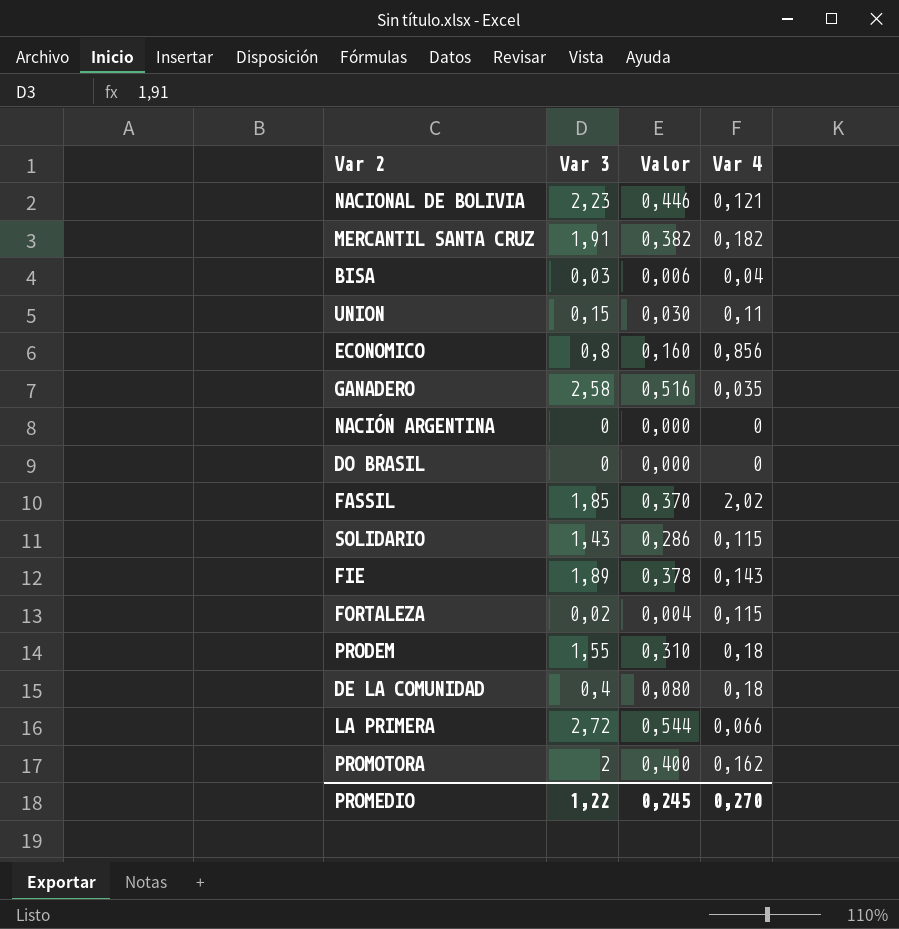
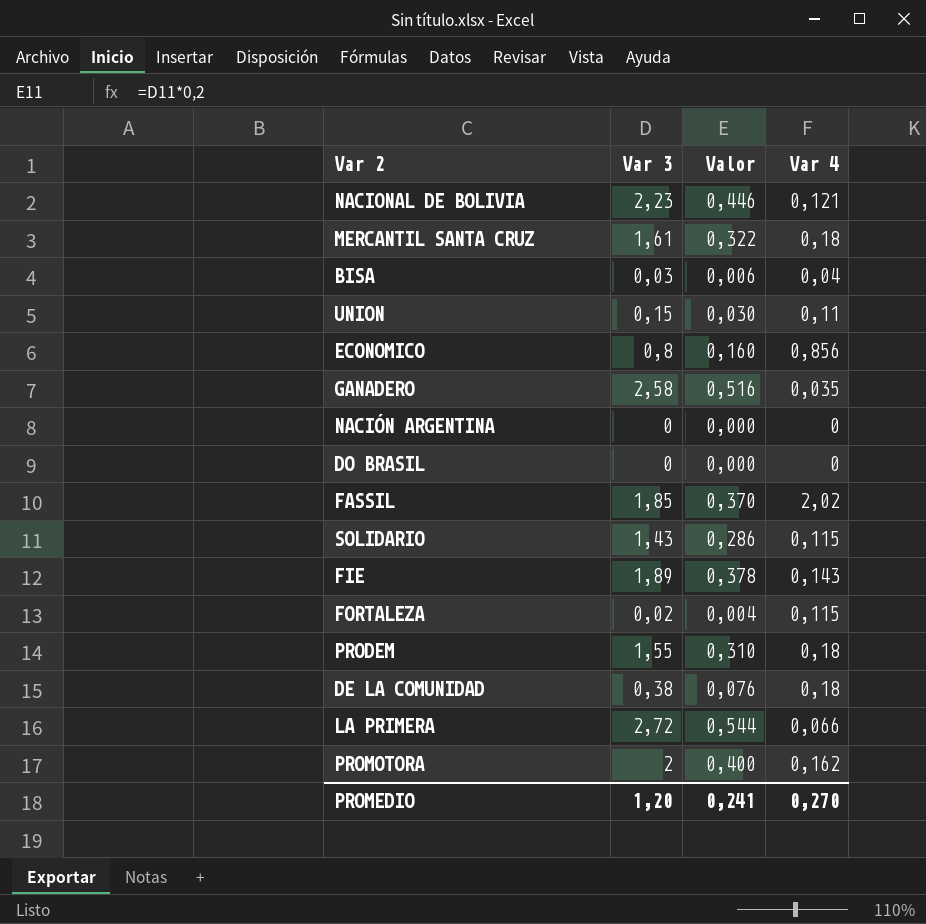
MERCANTIL SANTA CRUZ | Var 3: 1,91 -> 1,61
MERCANTIL SANTA CRUZ | Valor: 0,382 -> 0,322
MERCANTIL SANTA CRUZ | Var 4: 0,182 -> 0,18
DE LA COMUNIDAD | Var 3: 0,4 -> 0,38
DE LA COMUNIDAD | Valor: 0,080 -> 0,076
PROMEDIO | Var 3: 1,22 -> 1,20
PROMEDIO | Valor: 0,245 -> 0,241

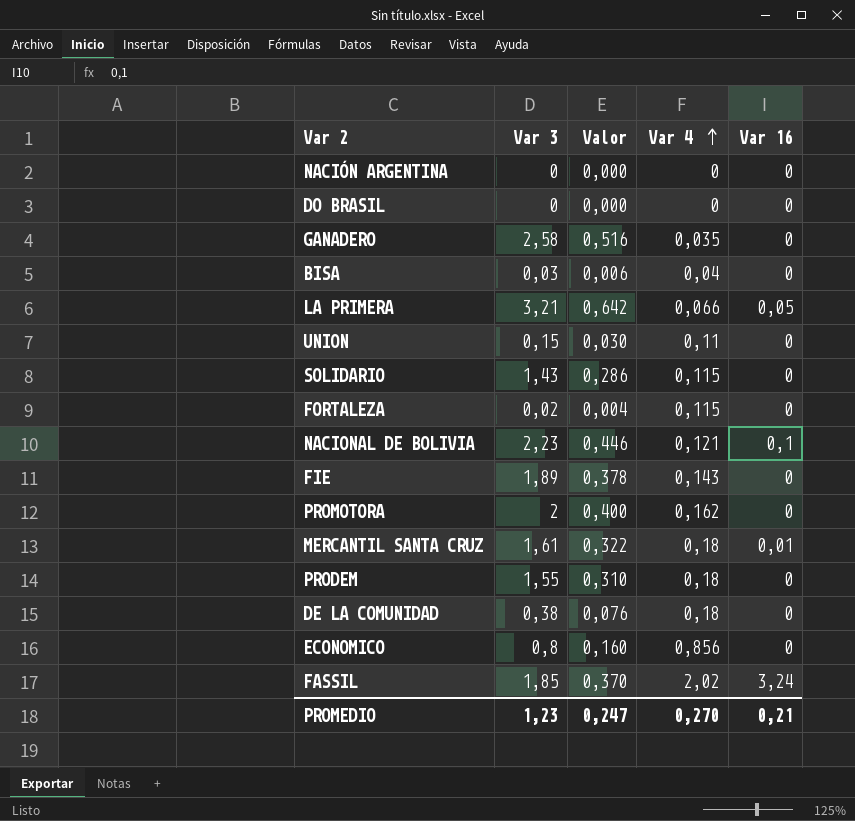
row order: none -> Var 4 ascending
column Var 16 | position: none -> 5
LA PRIMERA | Var 3: 2,72 -> 3,21
LA PRIMERA | Valor: 0,544 -> 0,642
PROMEDIO | Var 3: 1,20 -> 1,23
PROMEDIO | Valor: 0,241 -> 0,247

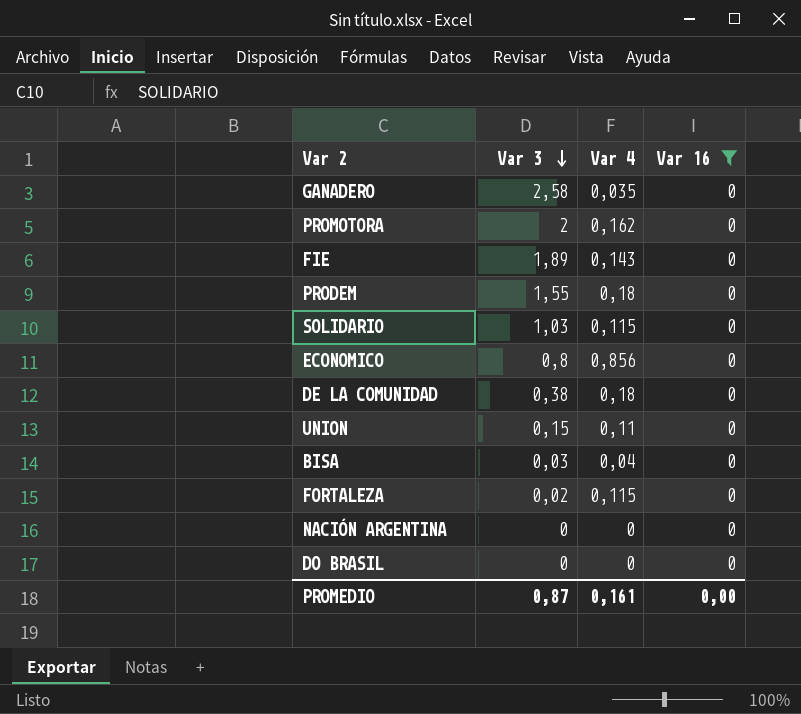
filter: none -> Var 16 = 0
row order: Var 4 ascending -> Var 3 descending
column Valor | formula: [Var 3] * 0,2 -> none
SOLIDARIO | Var 3: 1,43 -> 1,03
PROMEDIO | Var 3: 1,23 -> 0,87
PROMEDIO | Var 4: 0,270 -> 0,161
PROMEDIO | Var 16: 0,21 -> 0,00

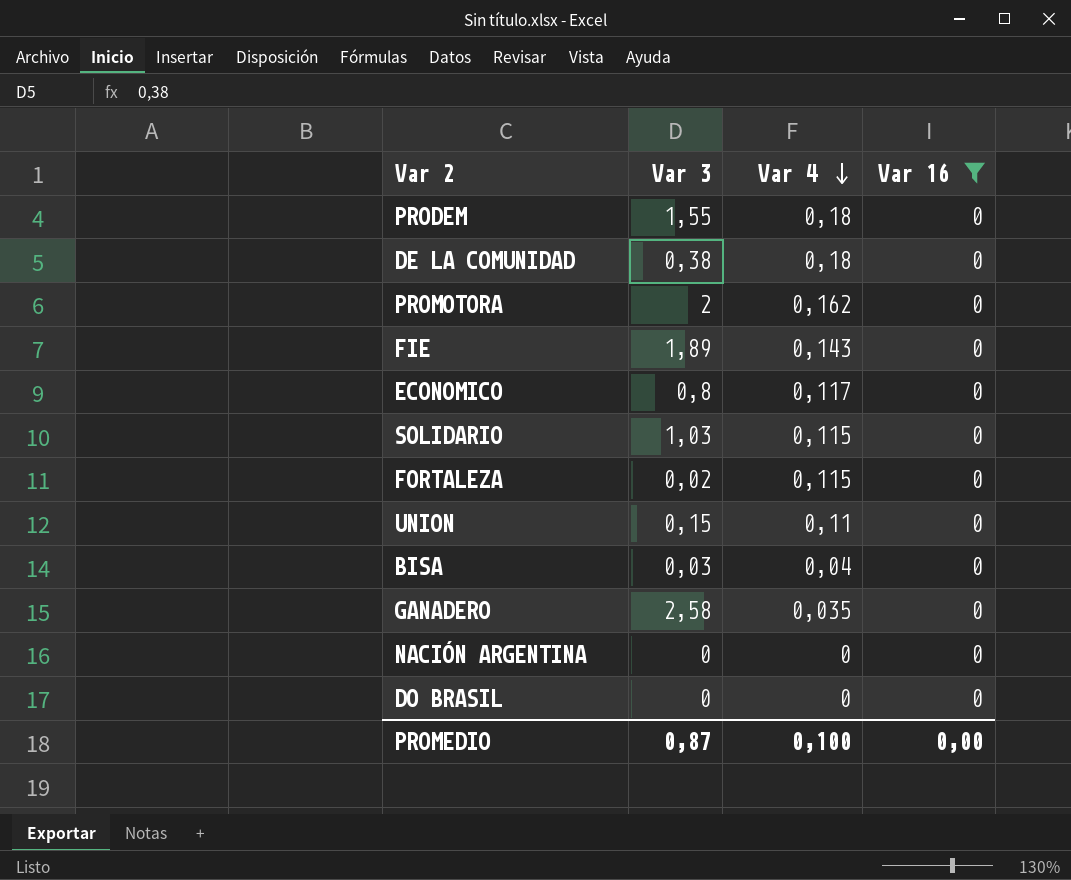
row order: Var 3 descending -> Var 4 descending
ECONOMICO | Var 4: 0,856 -> 0,117
PROMEDIO | Var 4: 0,161 -> 0,100

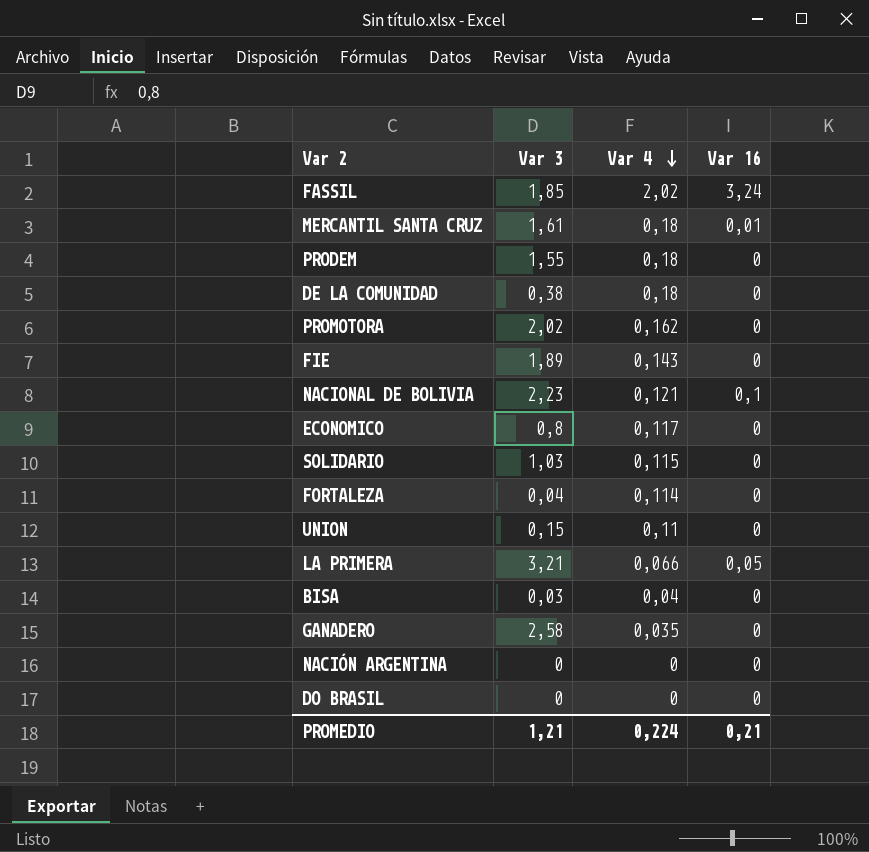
filter: Var 16 = 0 -> none
PROMOTORA | Var 3: 2 -> 2,02
FORTALEZA | Var 3: 0,02 -> 0,04
FORTALEZA | Var 4: 0,115 -> 0,114
PROMEDIO | Var 3: 0,87 -> 1,21
PROMEDIO | Var 4: 0,100 -> 0,224
PROMEDIO | Var 16: 0,00 -> 0,21

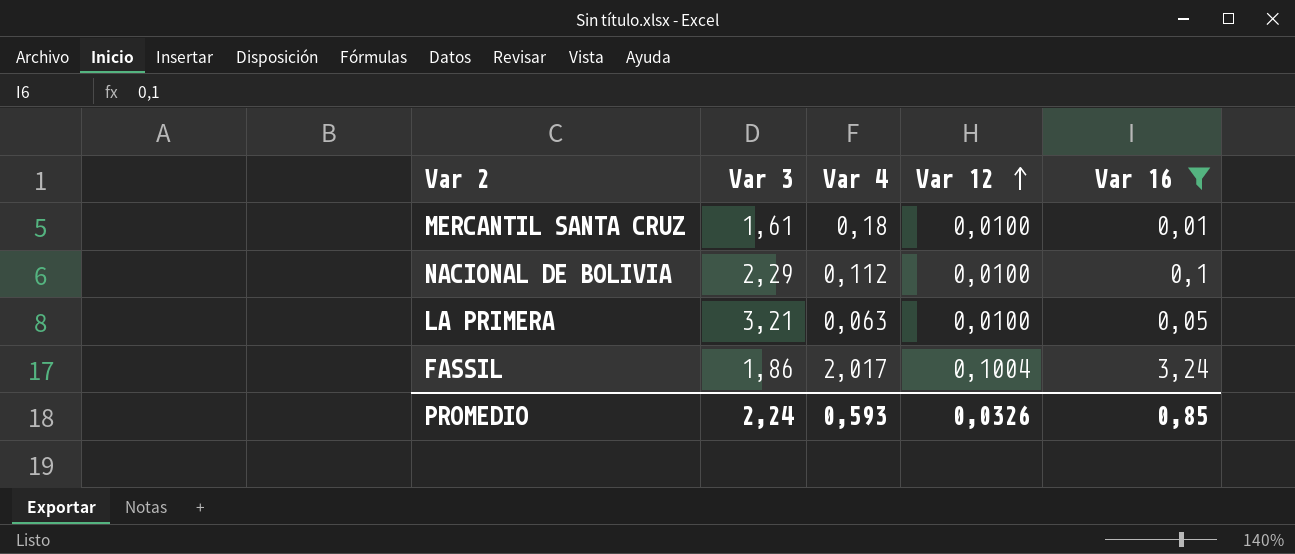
filter: none -> Var 16 != 0
row order: Var 4 descending -> Var 12 ascending
column Var 12 | position: none -> 4
NACIONAL DE BOLIVIA | Var 3: 2,23 -> 2,29
NACIONAL DE BOLIVIA | Var 4: 0,121 -> 0,112
LA PRIMERA | Var 4: 0,066 -> 0,063
FASSIL | Var 3: 1,85 -> 1,86
FASSIL | Var 4: 2,02 -> 2,017
PROMEDIO | Var 3: 1,21 -> 2,24
PROMEDIO | Var 4: 0,224 -> 0,593
PROMEDIO | Var 16: 0,21 -> 0,85

